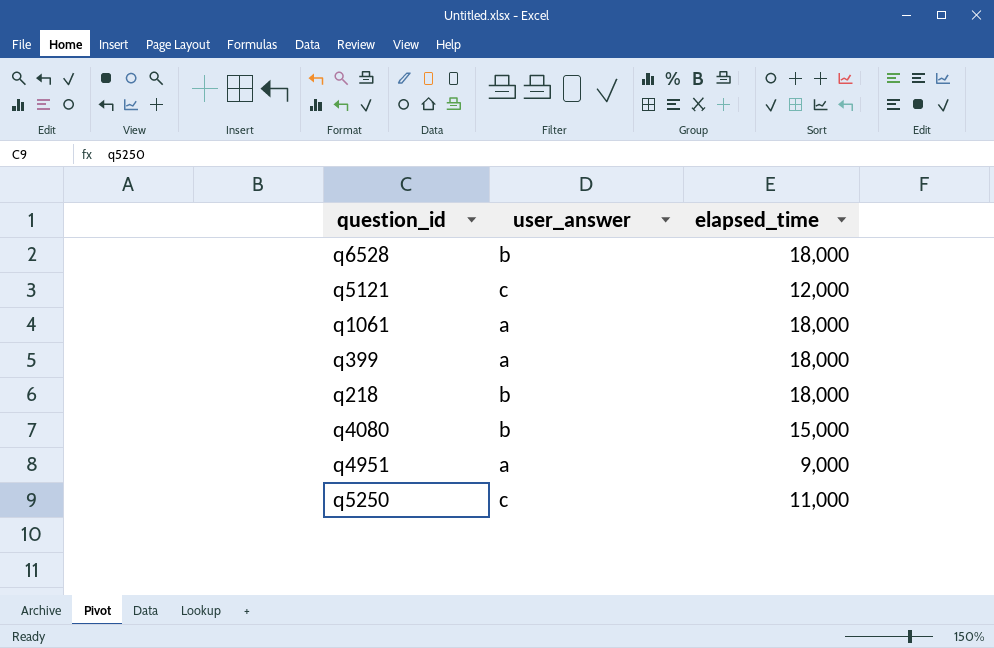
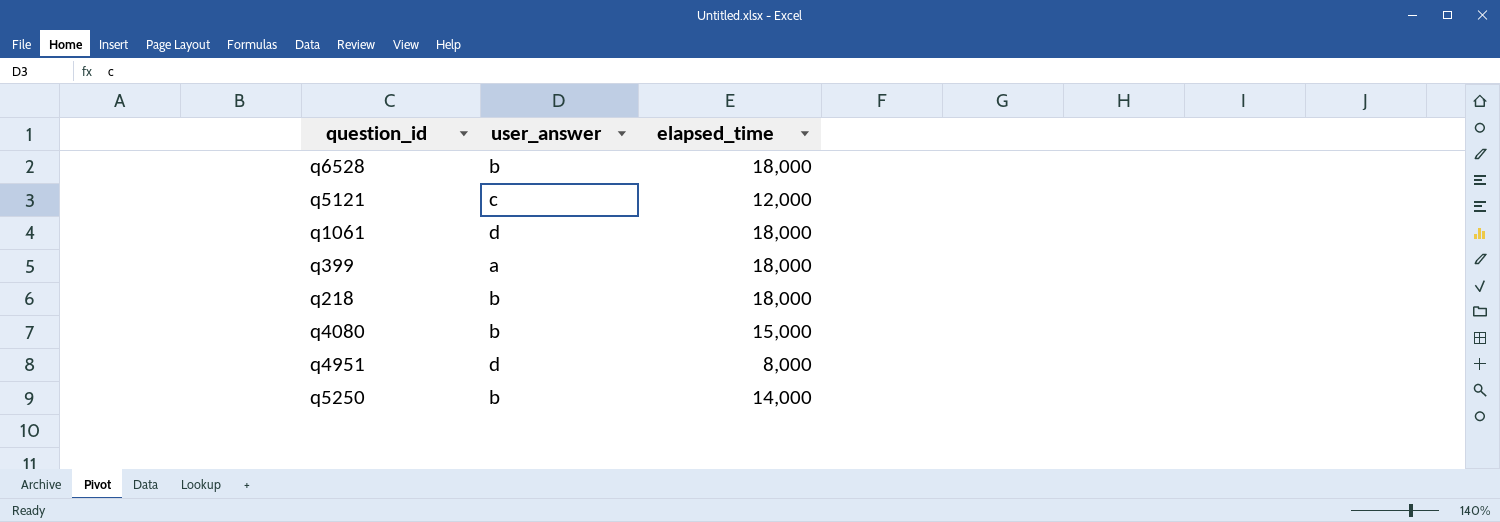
q1061 | user_answer: a -> d
q4951 | user_answer: a -> d
q4951 | elapsed_time: 9,000 -> 8,000
q5250 | user_answer: c -> b
q5250 | elapsed_time: 11,000 -> 14,000

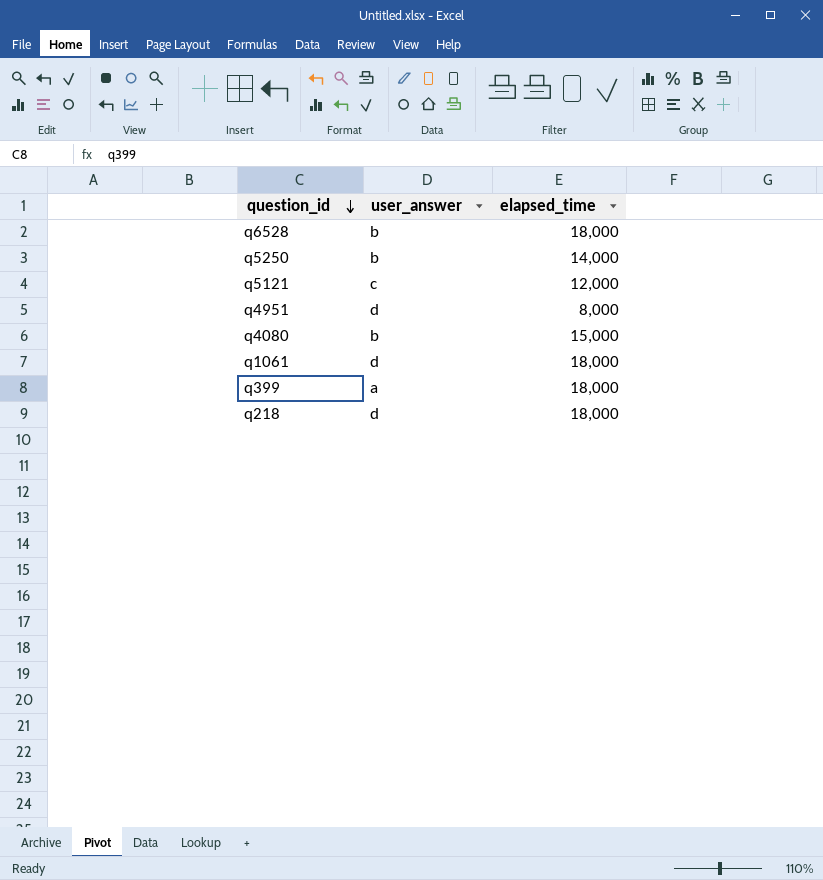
row order: none -> question_id descending
q218 | user_answer: b -> d

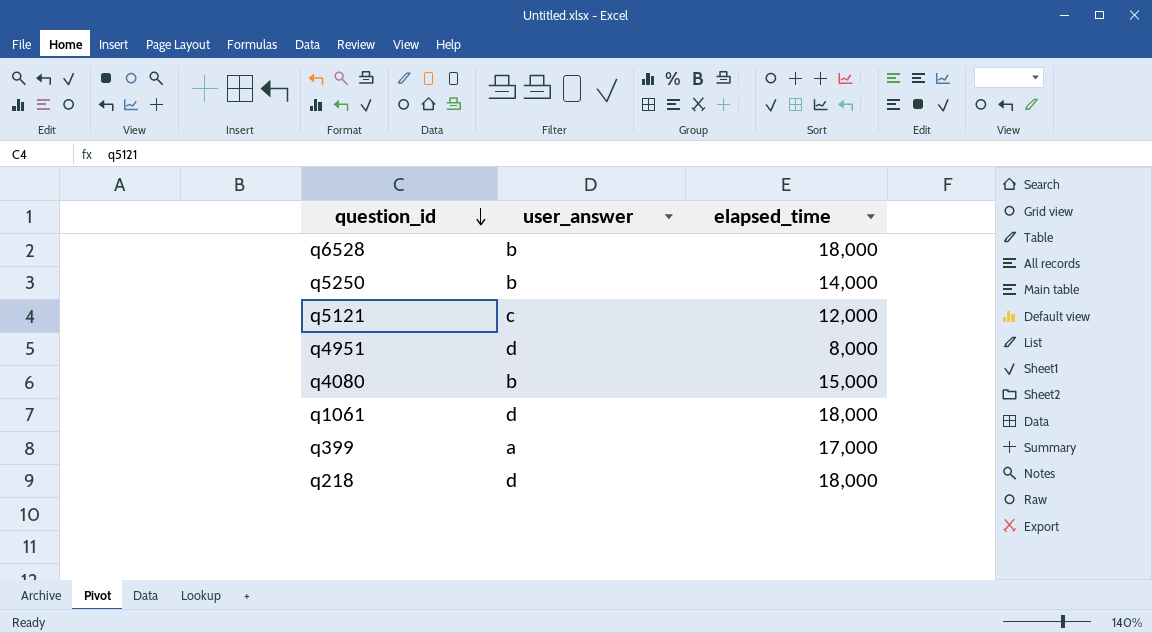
q399 | elapsed_time: 18,000 -> 17,000

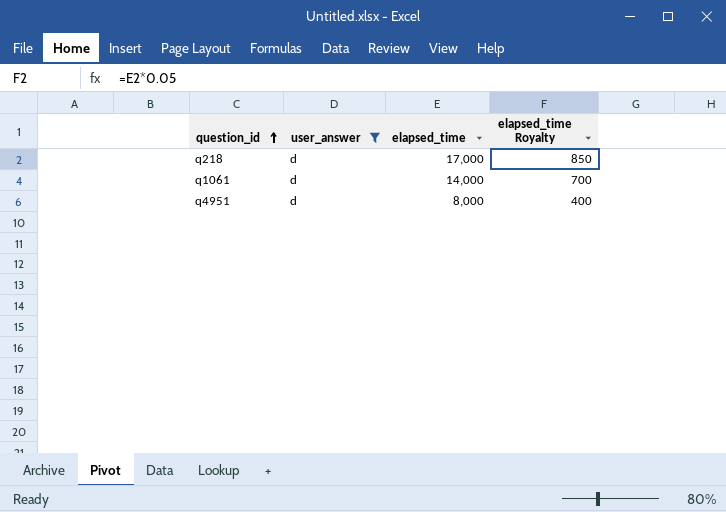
filter: none -> user_answer = d
row order: question_id descending -> question_id ascending
column elapsed_time Royalty | formula: none -> [elapsed_time] * 0.05
q218 | elapsed_time: 18,000 -> 17,000
q1061 | elapsed_time: 18,000 -> 14,000

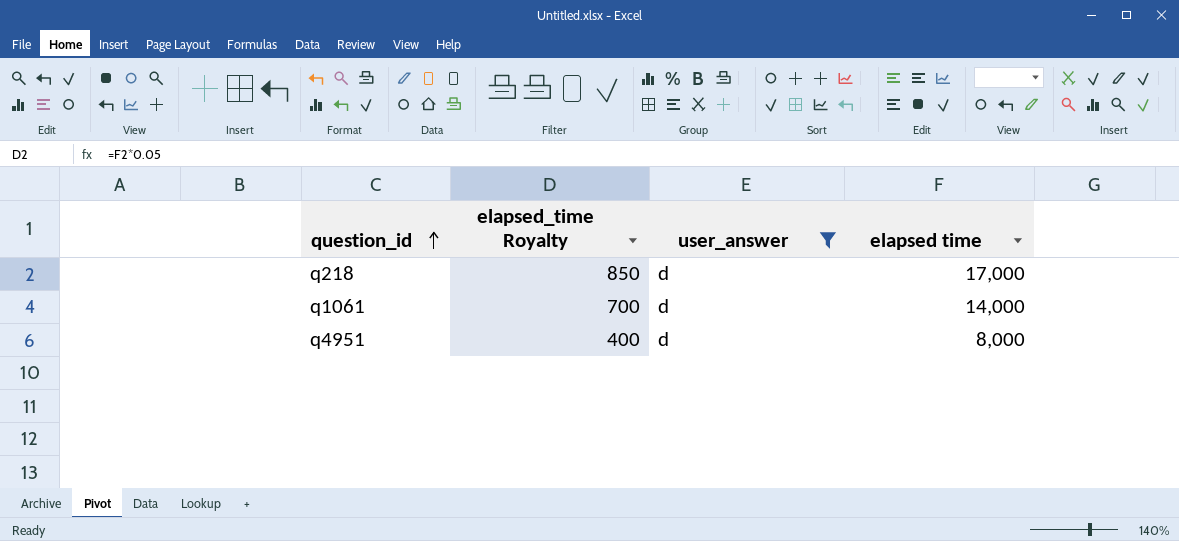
column elapsed_time Royalty | position: 4 -> 2
column name: elapsed_time -> elapsed time

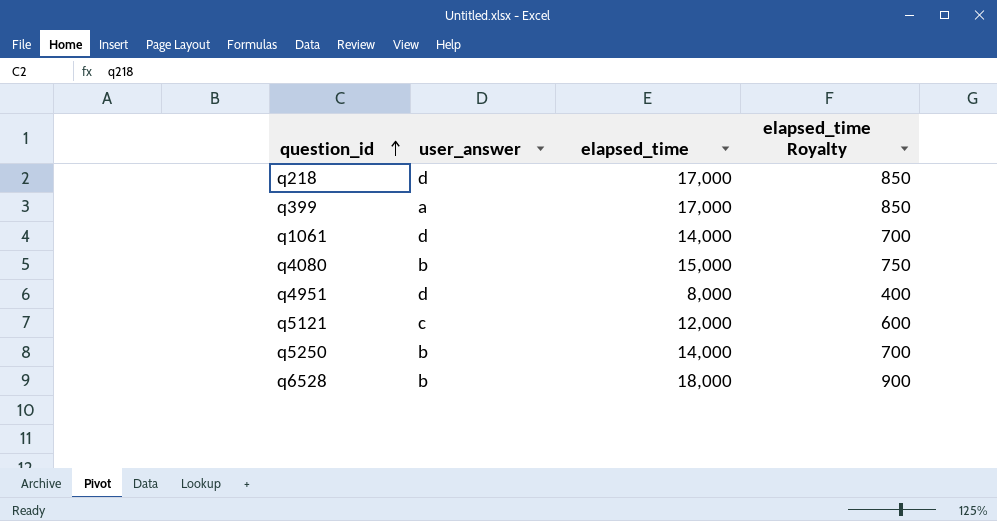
filter: user_answer = d -> none
column name: elapsed time -> elapsed_time
column elapsed_time Royalty | position: 2 -> 4

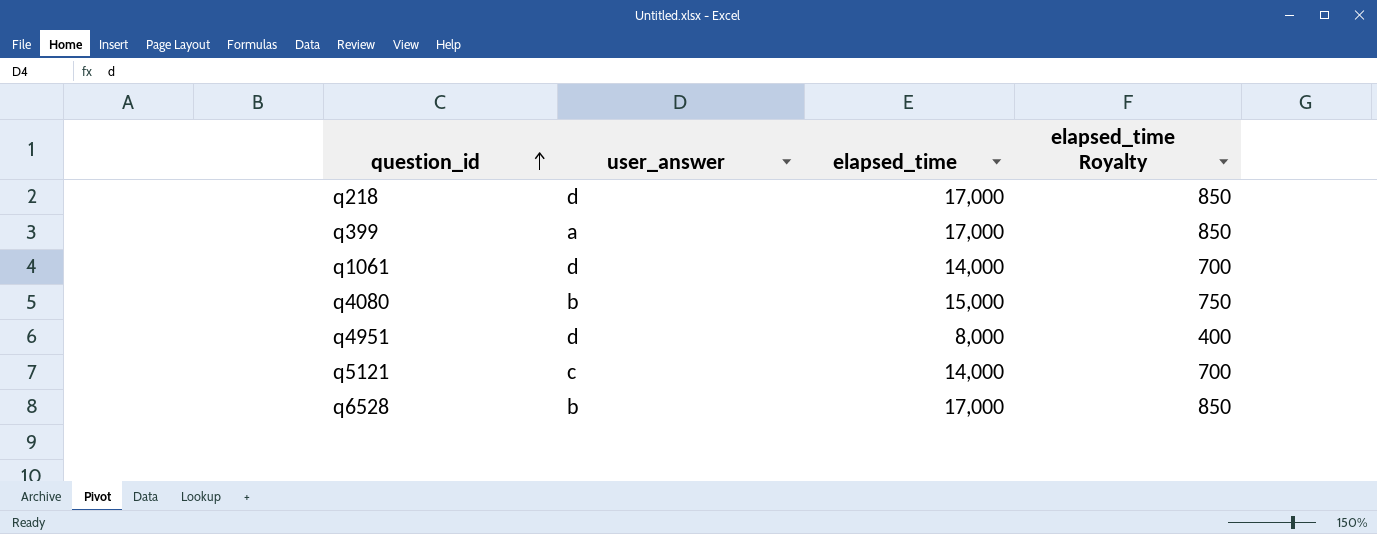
row q5250: b | 14,000 | 700 -> none
q5121 | elapsed_time: 12,000 -> 14,000
q5121 | elapsed_time Royalty: 600 -> 700
q6528 | elapsed_time: 18,000 -> 17,000
q6528 | elapsed_time Royalty: 900 -> 850

